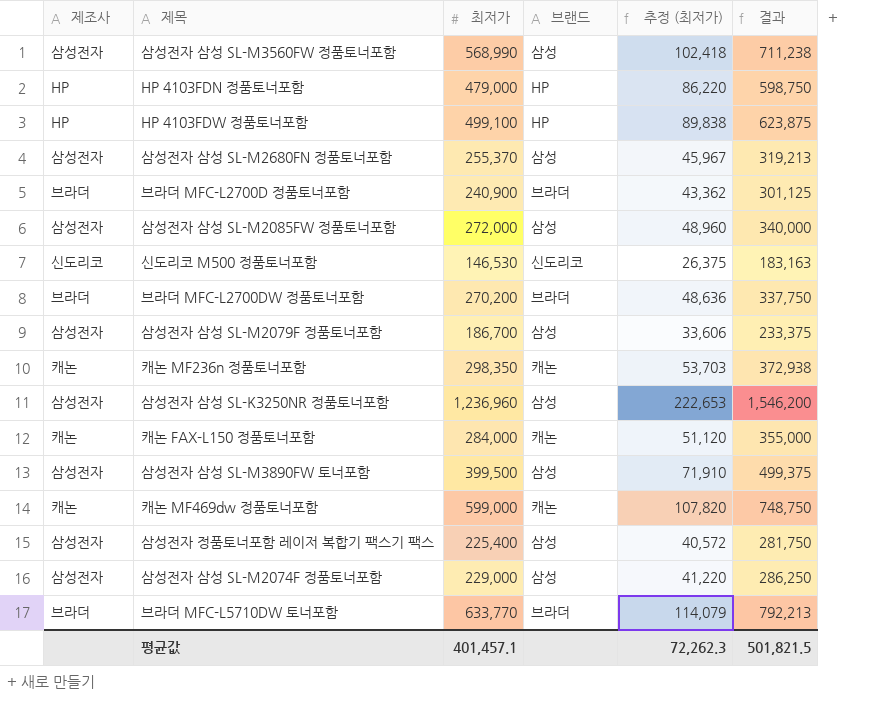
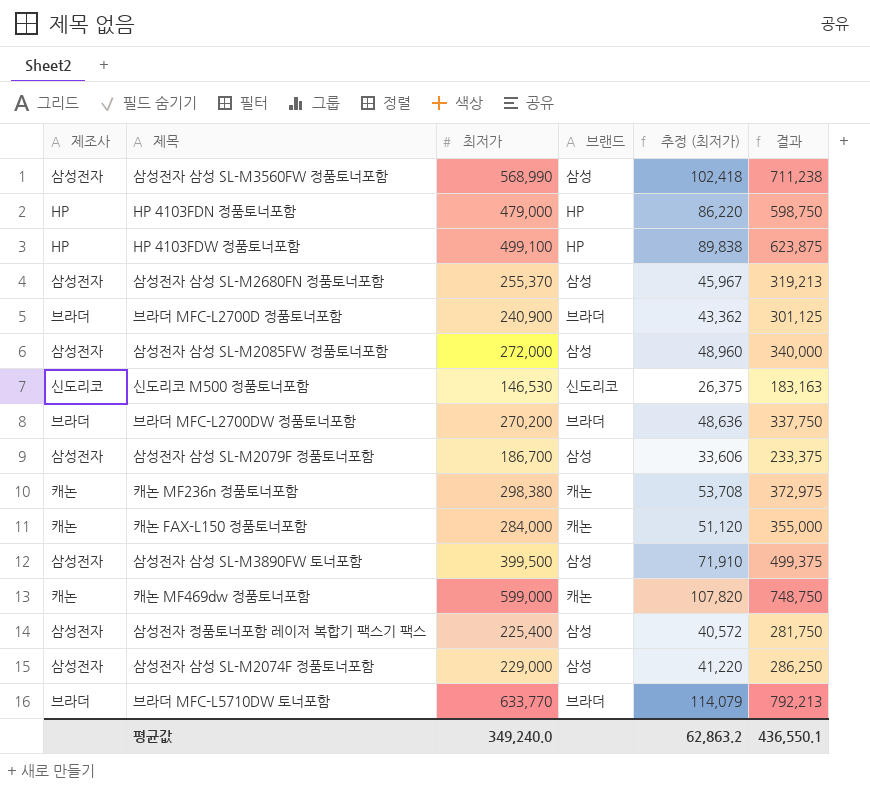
row 삼성전자 삼성 SL-K3250NR 정품토너포함: 삼성전자 | 1,236,960 | 삼성 | 222,653 | 1,546,200 -> none
캐논 MF236n 정품토너포함 | 최저가: 298,350 -> 298,380
캐논 MF236n 정품토너포함 | 추정 (최저가): 53,703 -> 53,708
캐논 MF236n 정품토너포함 | 결과: 372,938 -> 372,975
평균값 | 최저가: 401,457.1 -> 349,240.0
평균값 | 추정 (최저가): 72,262.3 -> 62,863.2
평균값 | 결과: 501,821.5 -> 436,550.1

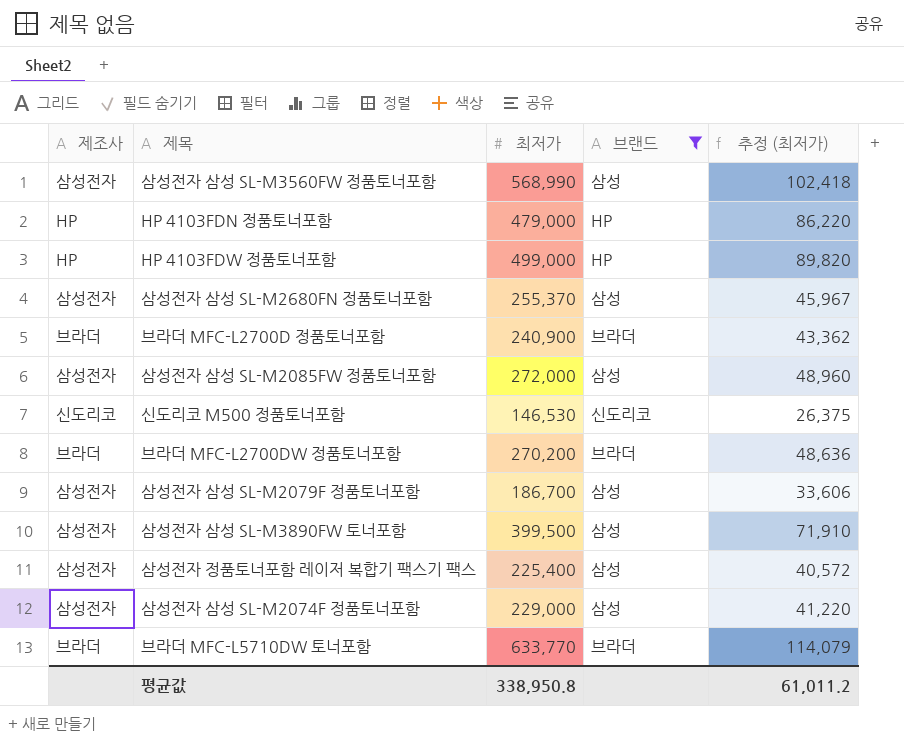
filter: none -> 브랜드 != 캐논
column 결과 | formula: [최저가] * 1.25 -> none
HP 4103FDW 정품토너포함 | 최저가: 499,100 -> 499,000
HP 4103FDW 정품토너포함 | 추정 (최저가): 89,838 -> 89,820
평균값 | 최저가: 349,240.0 -> 338,950.8
평균값 | 추정 (최저가): 62,863.2 -> 61,011.2

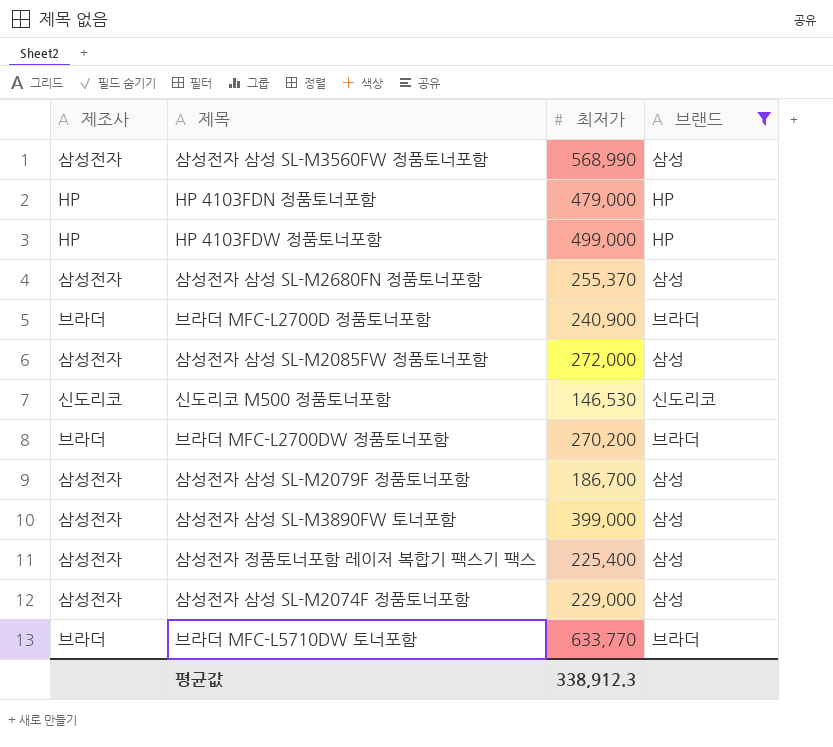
column 추정 (최저가) | formula: [최저가] * 0.18 -> none
삼성전자 삼성 SL-M3890FW 토너포함 | 최저가: 399,500 -> 399,000
평균값 | 최저가: 338,950.8 -> 338,912.3

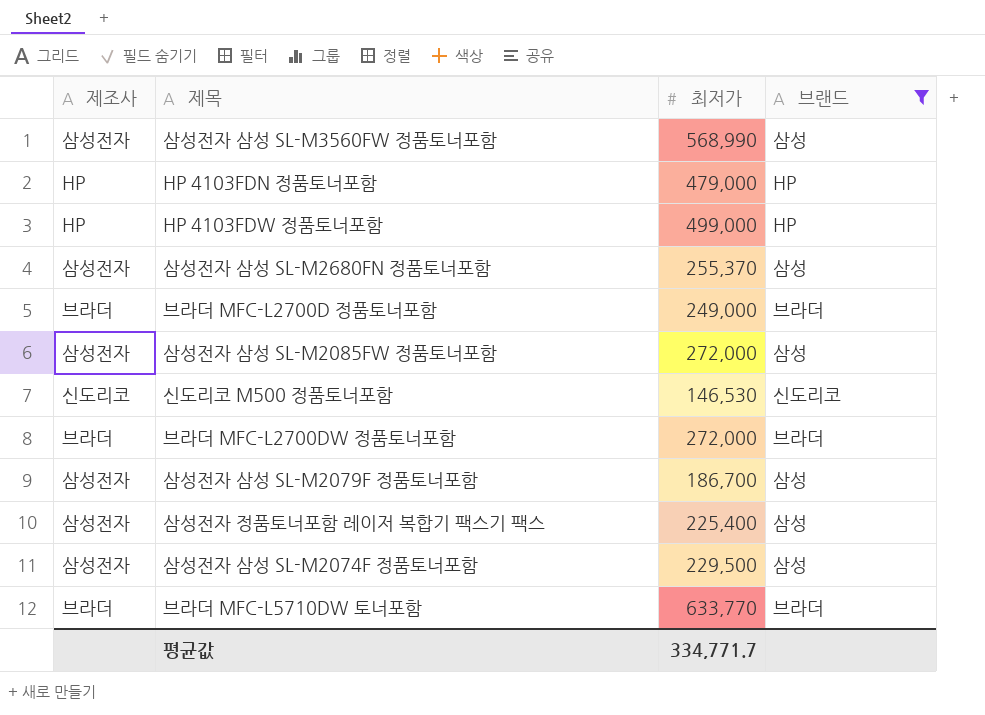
row 삼성전자 삼성 SL-M3890FW 토너포함: 삼성전자 | 399,000 | 삼성 -> none
브라더 MFC-L2700D 정품토너포함 | 최저가: 240,900 -> 249,000
브라더 MFC-L2700DW 정품토너포함 | 최저가: 270,200 -> 272,000
삼성전자 삼성 SL-M2074F 정품토너포함 | 최저가: 229,000 -> 229,500
평균값 | 최저가: 338,912.3 -> 334,771.7

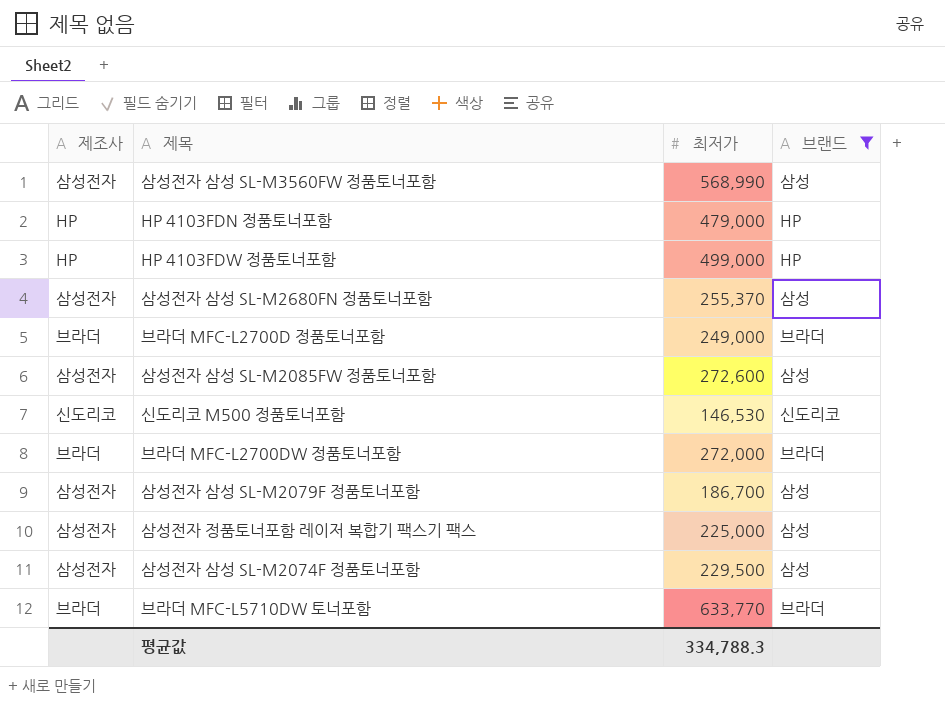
삼성전자 삼성 SL-M2085FW 정품토너포함 | 최저가: 272,000 -> 272,600
삼성전자 정품토너포함 레이저 복합기 팩스기 팩스 | 최저가: 225,400 -> 225,000
평균값 | 최저가: 334,771.7 -> 334,788.3

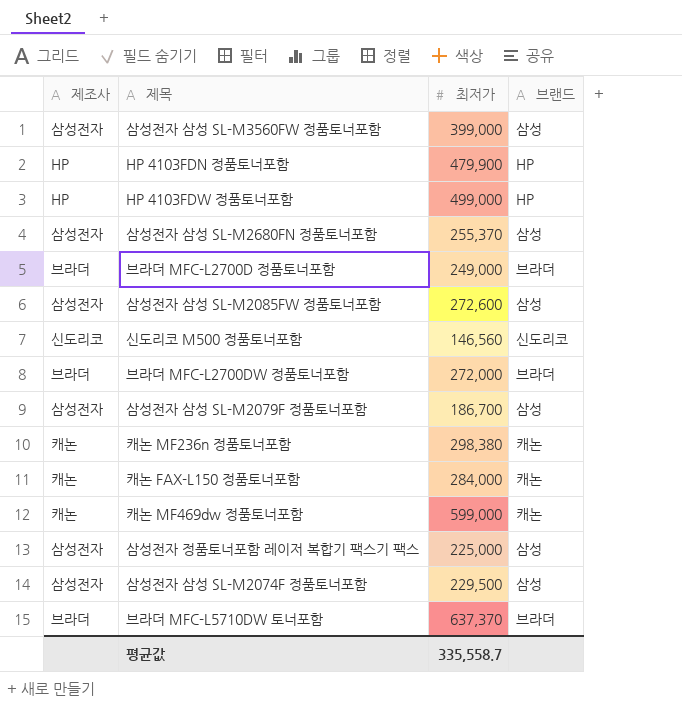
filter: 브랜드 != 캐논 -> none
삼성전자 삼성 SL-M3560FW 정품토너포함 | 최저가: 568,990 -> 399,000
HP 4103FDN 정품토너포함 | 최저가: 479,000 -> 479,900
신도리코 M500 정품토너포함 | 최저가: 146,530 -> 146,560
브라더 MFC-L5710DW 토너포함 | 최저가: 633,770 -> 637,370
평균값 | 최저가: 334,788.3 -> 335,558.7

